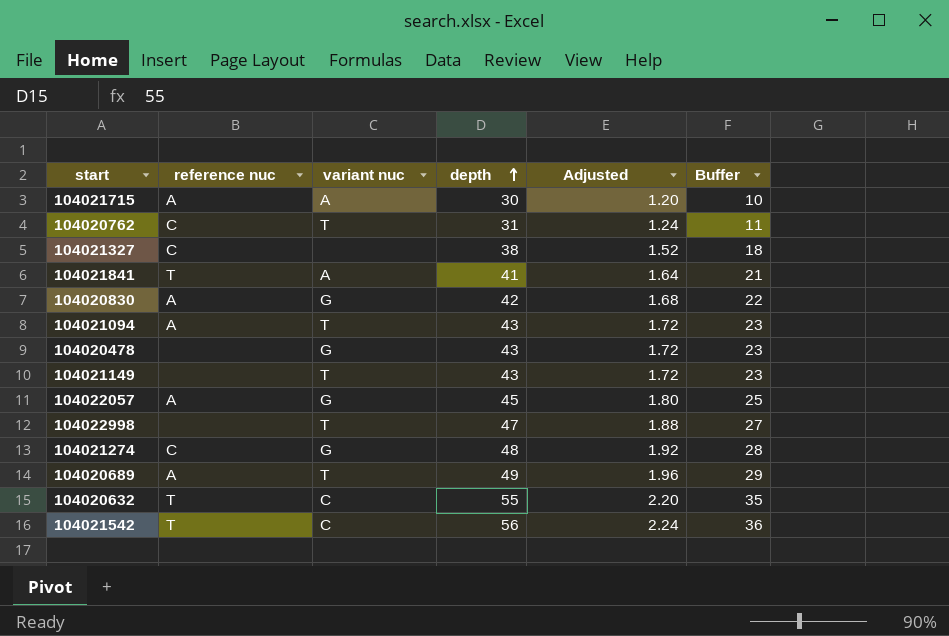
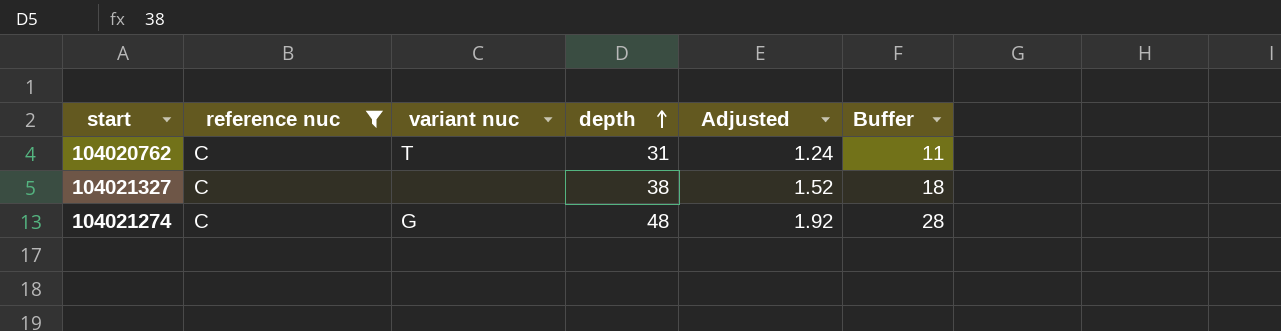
filter: none -> reference nuc = C

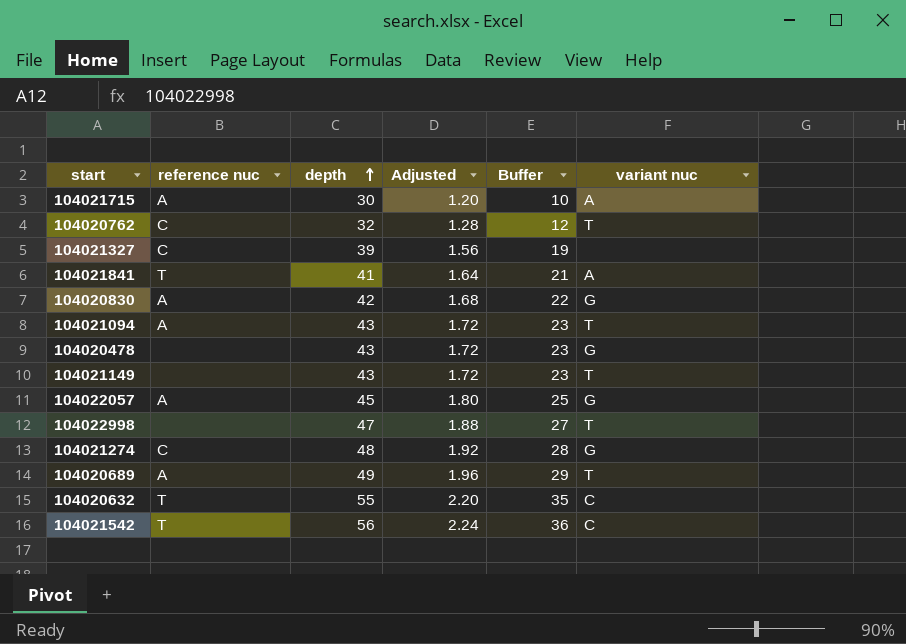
filter: reference nuc = C -> none
column variant nuc | position: 3 -> 6
104020762 | depth: 31 -> 32
104020762 | Adjusted: 1.24 -> 1.28
104020762 | Buffer: 11 -> 12
104021327 | depth: 38 -> 39
104021327 | Adjusted: 1.52 -> 1.56
104021327 | Buffer: 18 -> 19

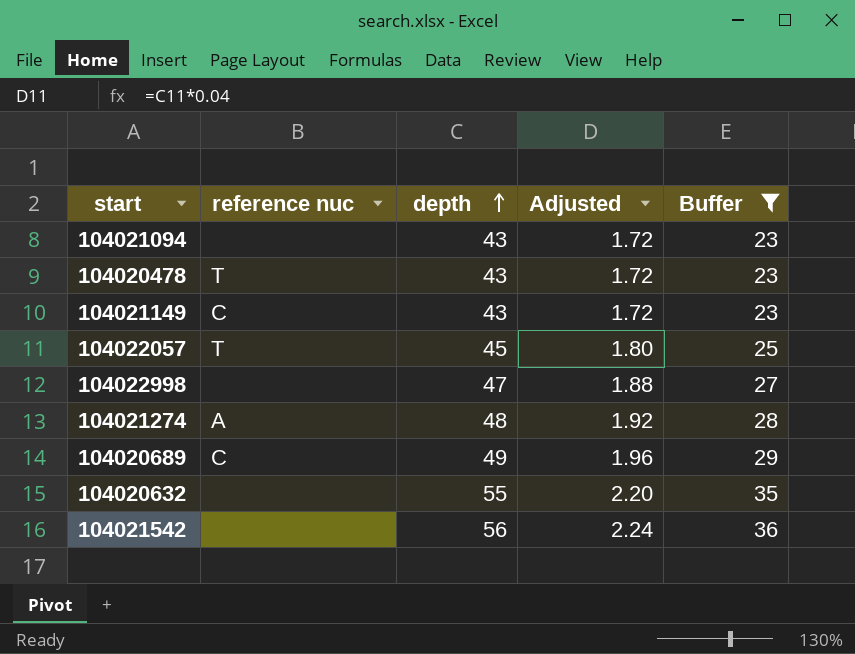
filter: none -> Buffer >= 23
column variant nuc | position: 6 -> none
104021094 | reference nuc: A -> none
104020478 | reference nuc: none -> T
104021149 | reference nuc: none -> C
104022057 | reference nuc: A -> T
104021274 | reference nuc: C -> A
104020689 | reference nuc: A -> C
104020632 | reference nuc: T -> none
104021542 | reference nuc: T -> none

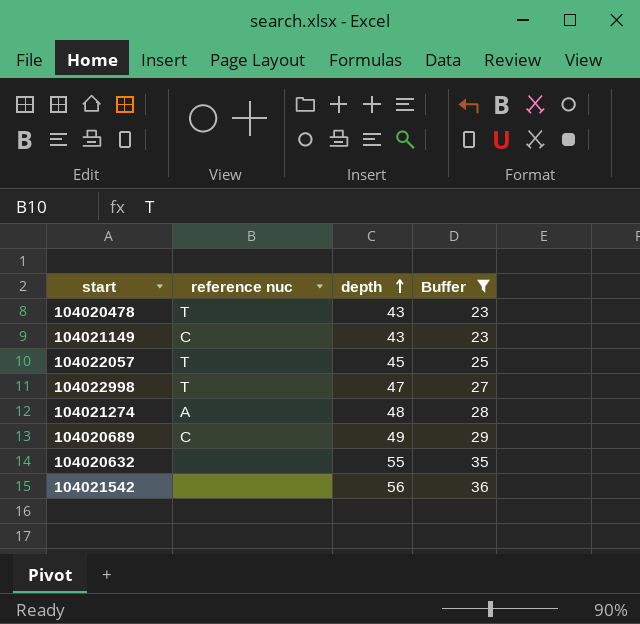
column Adjusted | formula: [depth] * 0.04 -> none
row 104021094: none | 43 | 1.72 | 23 -> none
104022998 | reference nuc: none -> T

